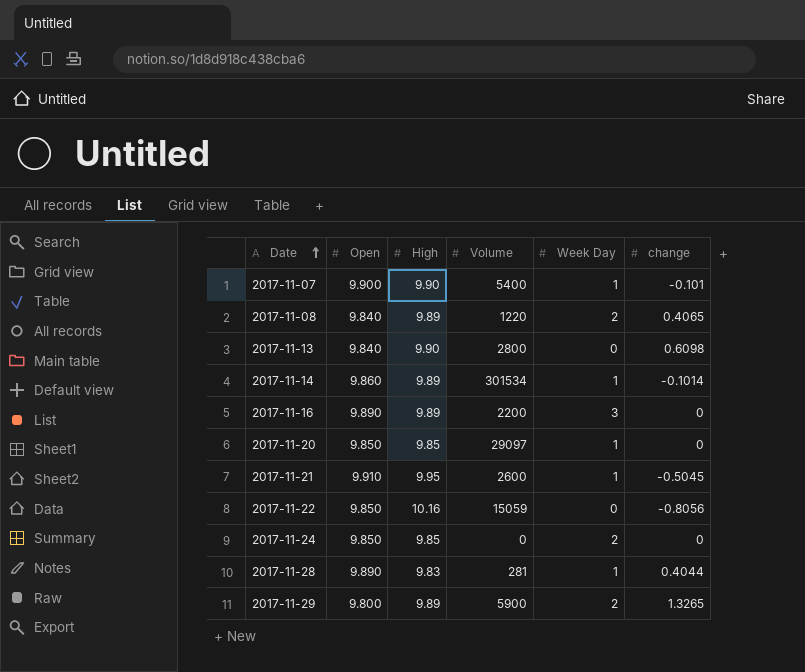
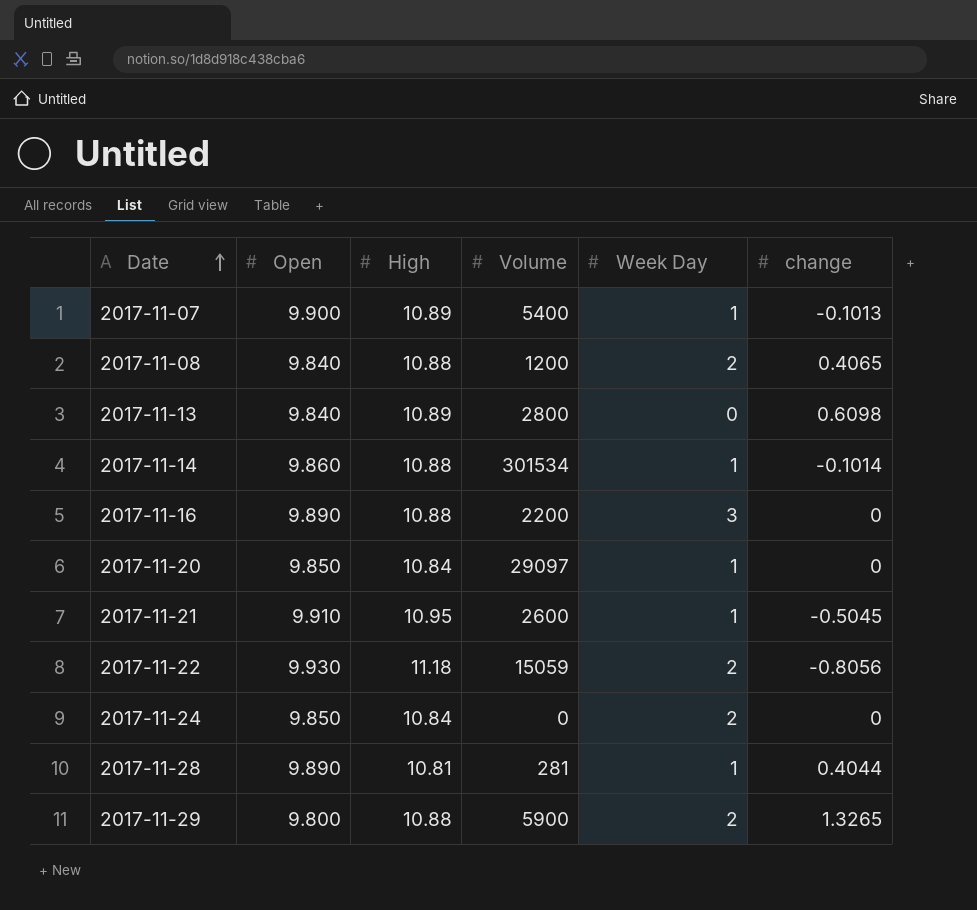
2017-11-07 | High: 9.90 -> 10.89
2017-11-07 | change: -0.101 -> -0.1013
2017-11-08 | High: 9.89 -> 10.88
2017-11-08 | Volume: 1220 -> 1200
2017-11-13 | High: 9.90 -> 10.89
2017-11-14 | High: 9.89 -> 10.88
2017-11-16 | High: 9.89 -> 10.88
2017-11-20 | High: 9.85 -> 10.84
2017-11-21 | High: 9.95 -> 10.95
2017-11-22 | Open: 9.850 -> 9.930
2017-11-22 | High: 10.16 -> 11.18
2017-11-22 | Week Day: 0 -> 2
2017-11-24 | High: 9.85 -> 10.84
2017-11-28 | High: 9.83 -> 10.81
2017-11-29 | High: 9.89 -> 10.88

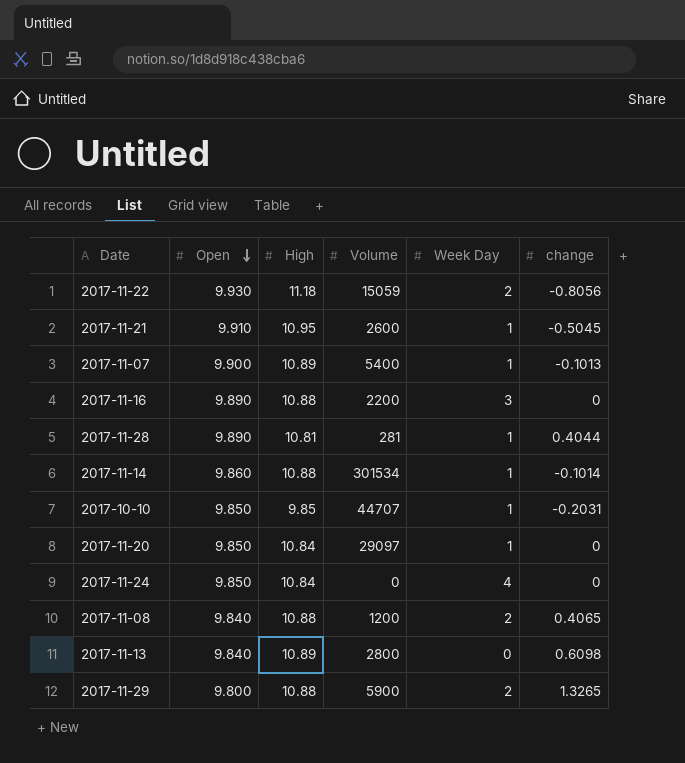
row order: Date ascending -> Open descending
row 2017-10-10: none -> 9.850 | 9.85 | 44707 | 1 | -0.2031
2017-11-24 | Week Day: 2 -> 4

